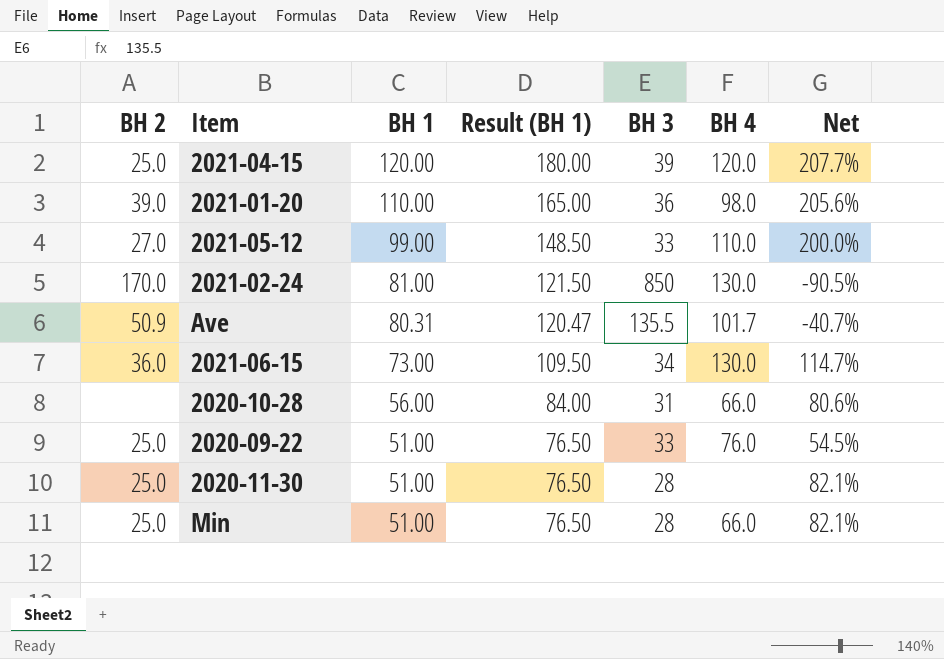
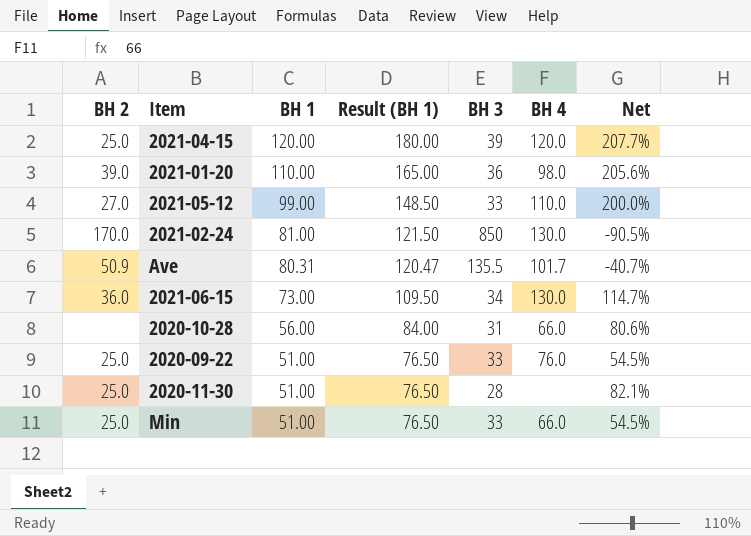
Min | BH 3: 28 -> 33
Min | Net: 82.1% -> 54.5%

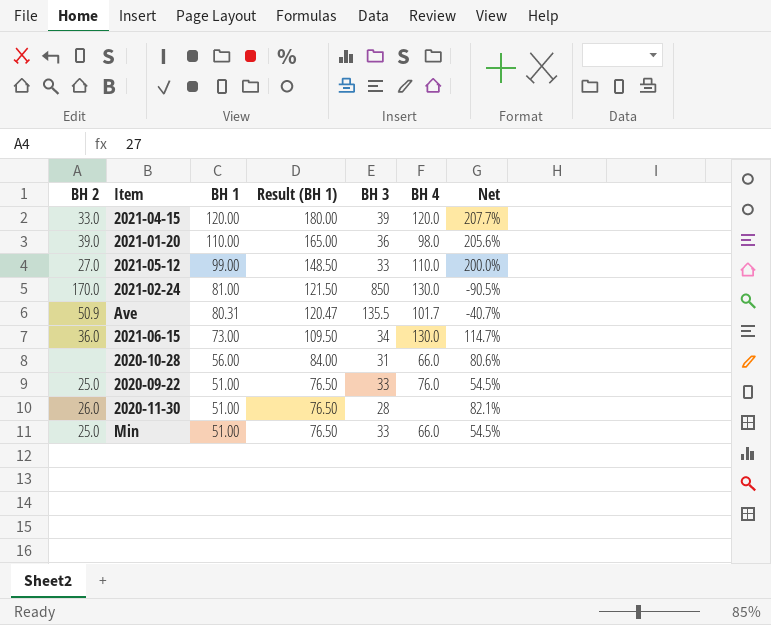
2021-04-15 | BH 2: 25.0 -> 33.0
2020-11-30 | BH 2: 25.0 -> 26.0

